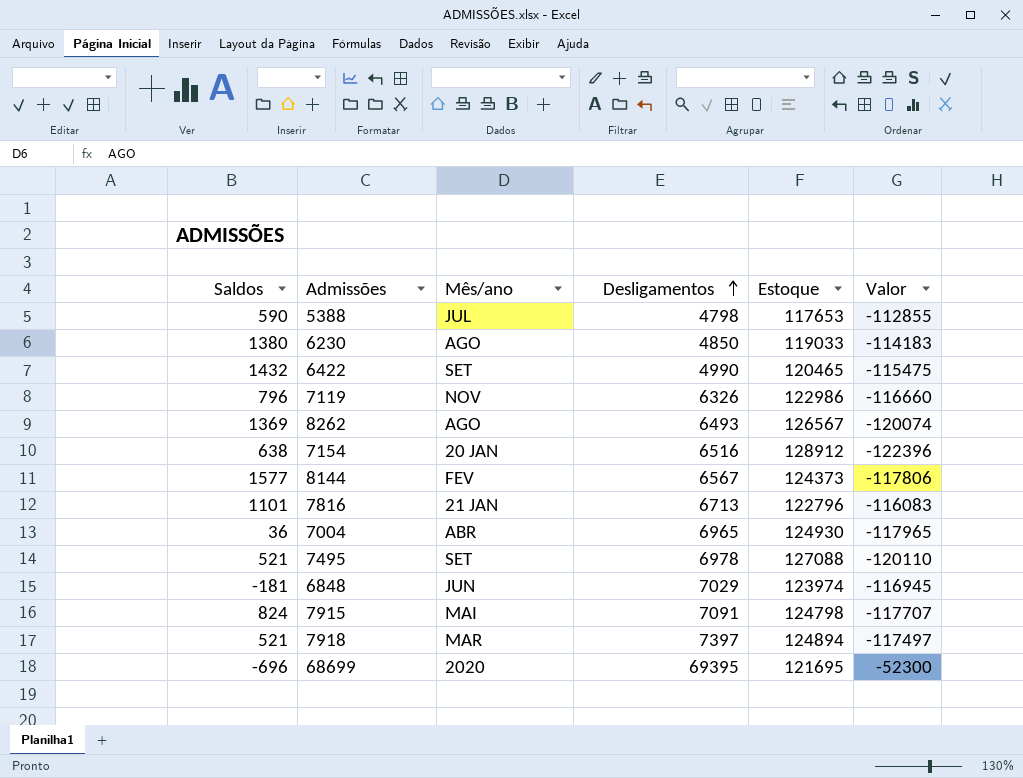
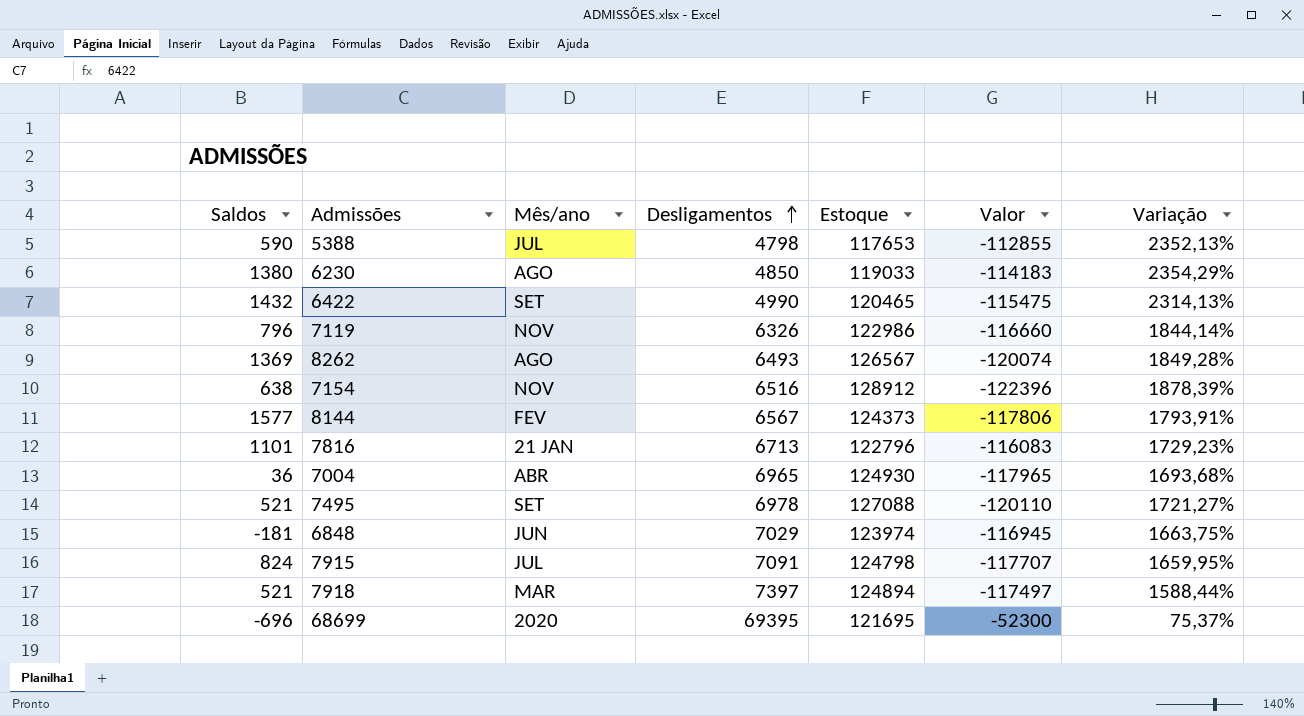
column Variação | formula: none -> ([Estoque] - [Desligamentos]) / [Desligamentos]
7154 | Mês/ano: 20 JAN -> NOV
7915 | Mês/ano: MAI -> JUL

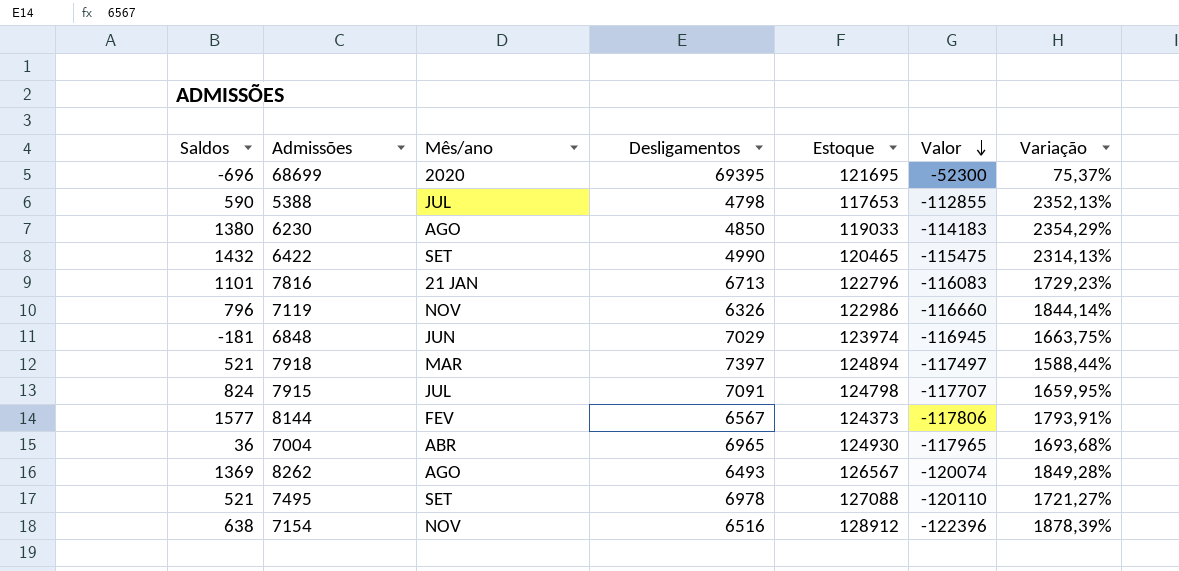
row order: Desligamentos ascending -> Valor descending

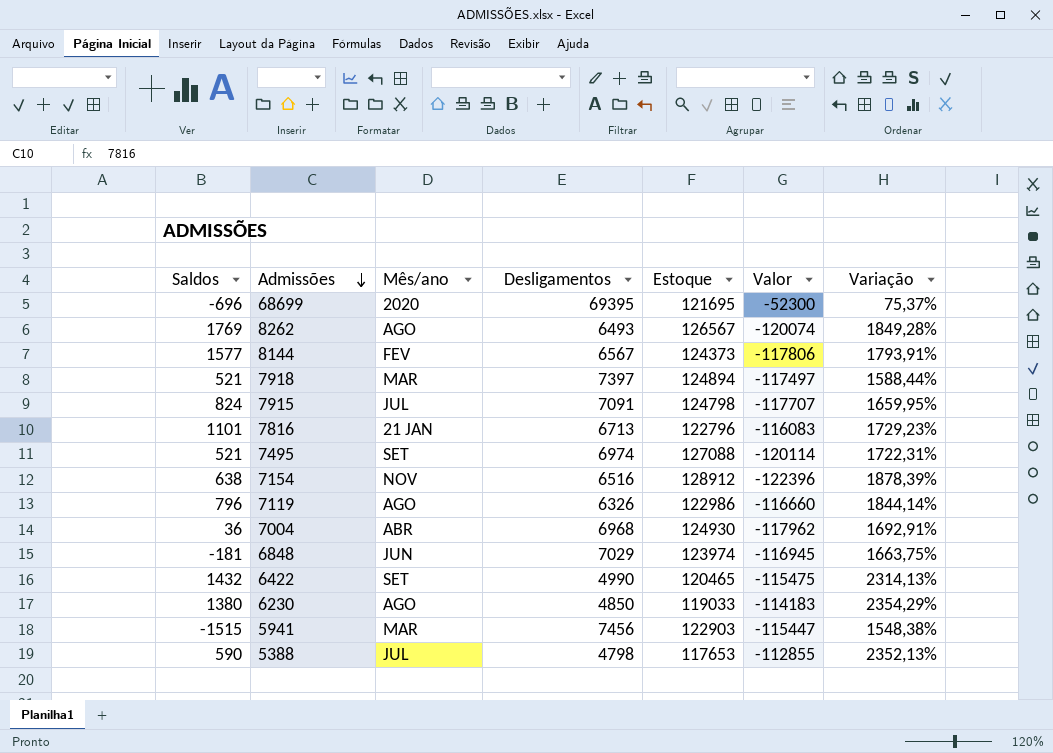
row order: Valor descending -> Admissões descending
8262 | Saldos: 1369 -> 1769
7495 | Desligamentos: 6978 -> 6974
7495 | Valor: -120110 -> -120114
7495 | Variação: 1721,27% -> 1722,31%
7119 | Mês/ano: NOV -> AGO
7004 | Desligamentos: 6965 -> 6968
7004 | Valor: -117965 -> -117962
7004 | Variação: 1693,68% -> 1692,91%
row 5941: none -> -1515 | MAR | 7456 | 122903 | -115447 | 1548,38%

